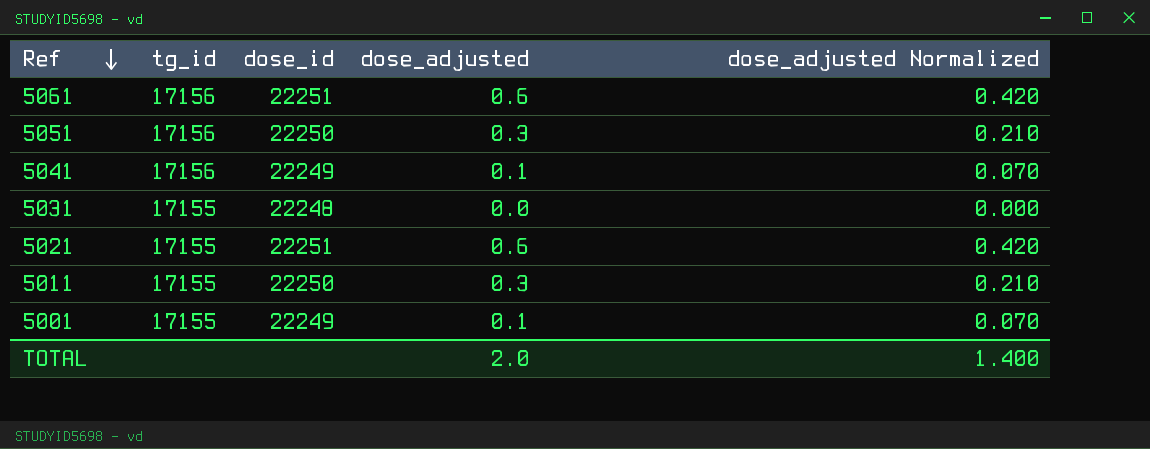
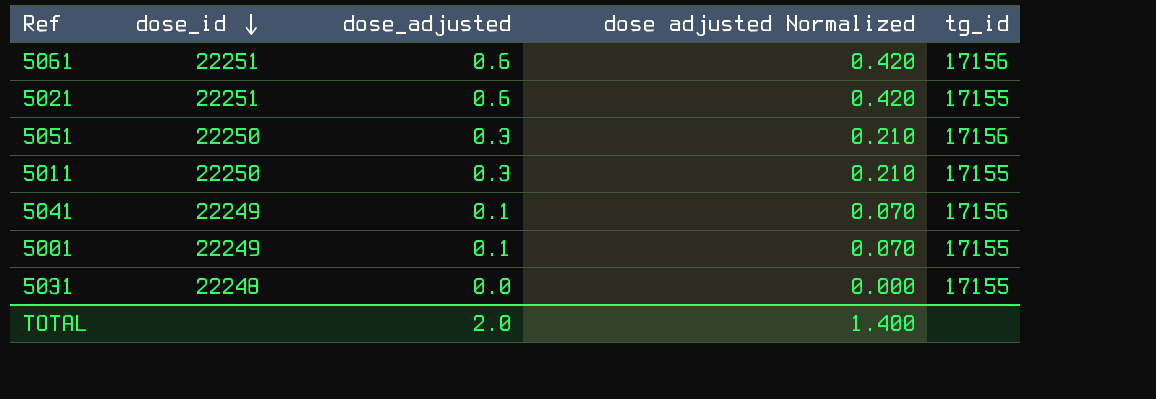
row order: Ref descending -> dose_id descending
column name: dose_adjusted Normalized -> dose adjusted Normalized
column tg_id | position: 2 -> 5

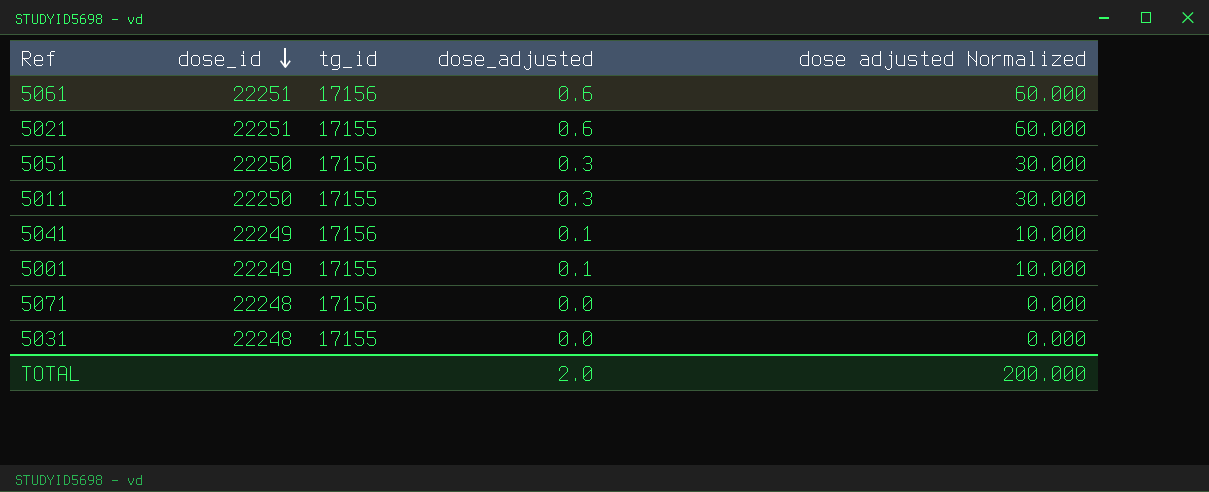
column tg_id | position: 5 -> 3
column dose adjusted Normalized | formula: [dose_adjusted] * 0.7 -> [dose_adjusted] * 100
row 5071: none -> 22248 | 17156 | 0.0 | 0.000
TOTAL | dose adjusted Normalized: 1.400 -> 200.000

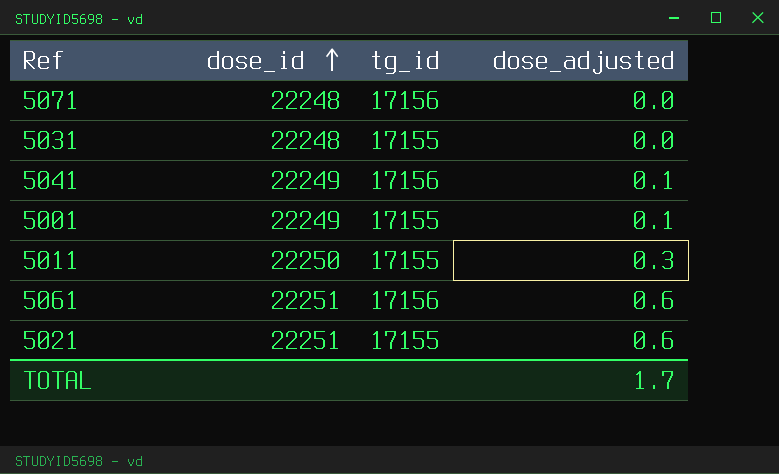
row order: dose_id descending -> dose_id ascending
column dose adjusted Normalized | formula: [dose_adjusted] * 100 -> none
row 5051: 22250 | 17156 | 0.3 | 30.000 -> none
TOTAL | dose_adjusted: 2.0 -> 1.7

